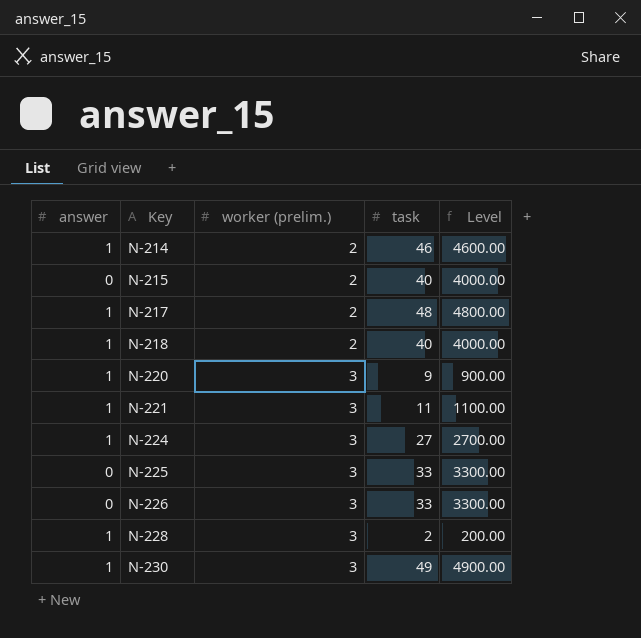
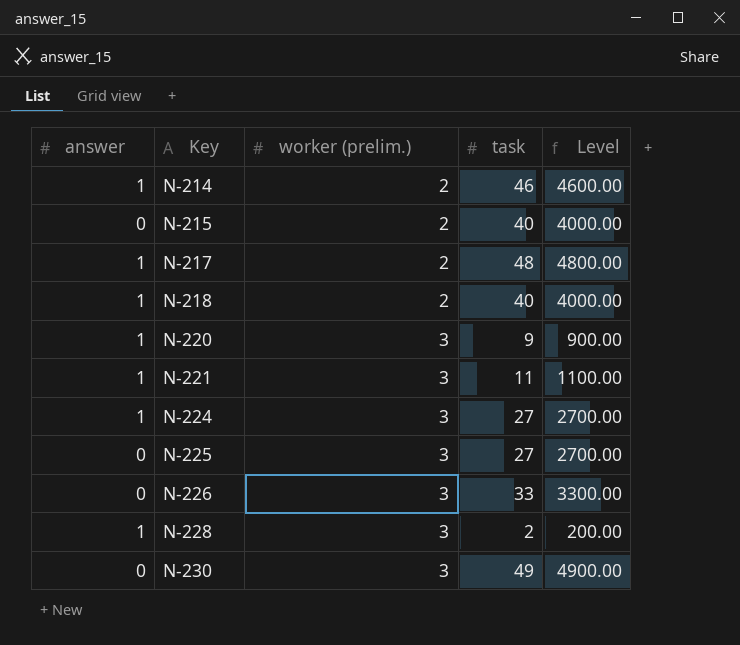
N-225 | task: 33 -> 27
N-225 | Level: 3300.00 -> 2700.00
N-230 | answer: 1 -> 0

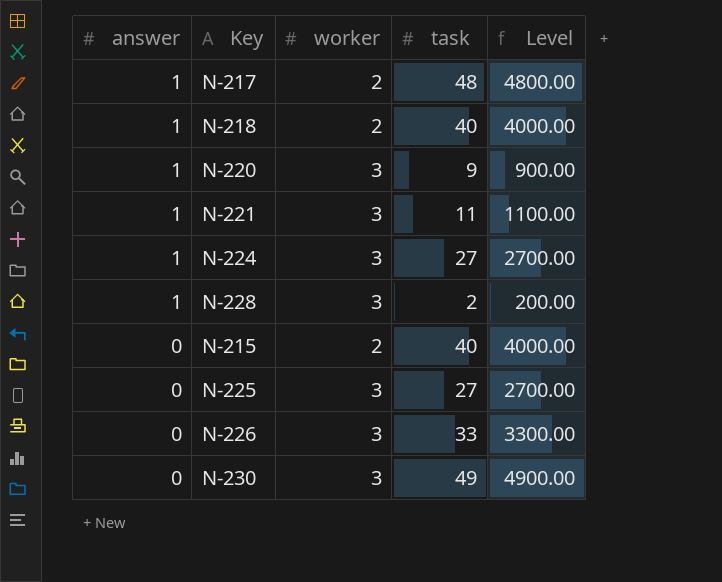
row order: Key ascending -> answer descending
column name: worker (prelim.) -> worker
row N-214: 1 | 2 | 46 | 4600.00 -> none

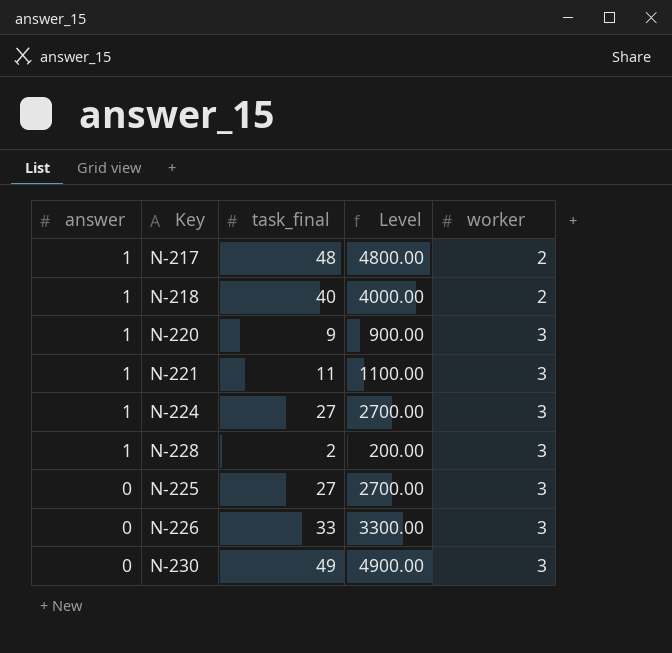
column name: task -> task_final
column worker | position: 3 -> 5
row N-215: 0 | 2 | 40 | 4000.00 -> none

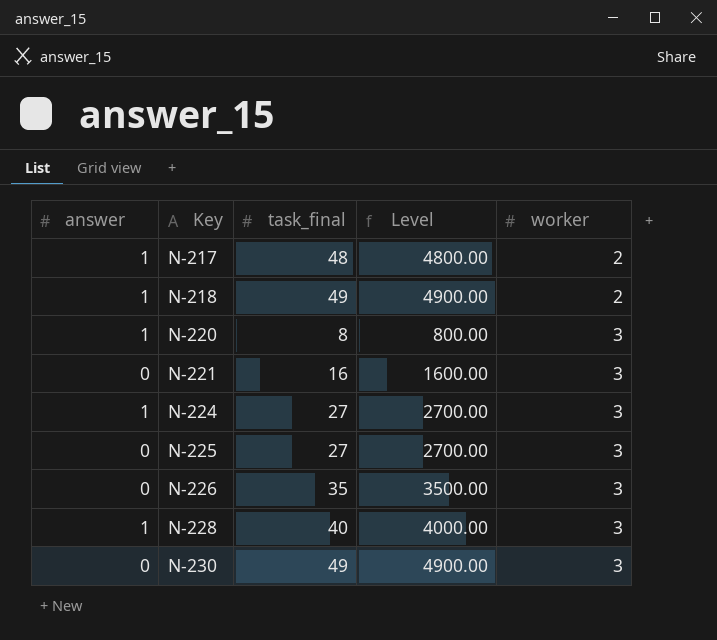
row order: answer descending -> Key ascending
N-218 | task_final: 40 -> 49
N-218 | Level: 4000.00 -> 4900.00
N-220 | task_final: 9 -> 8
N-220 | Level: 900.00 -> 800.00
N-221 | answer: 1 -> 0
N-221 | task_final: 11 -> 16
N-221 | Level: 1100.00 -> 1600.00
N-226 | task_final: 33 -> 35
N-226 | Level: 3300.00 -> 3500.00
N-228 | task_final: 2 -> 40
N-228 | Level: 200.00 -> 4000.00

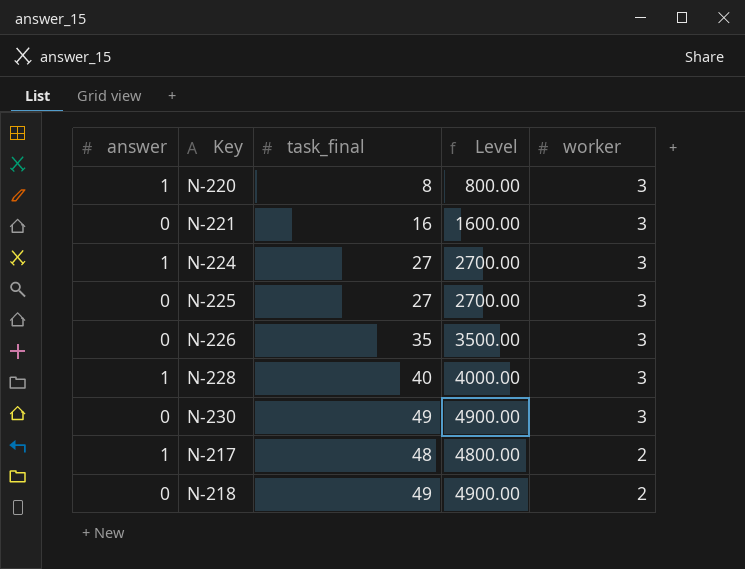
row order: Key ascending -> worker descending
N-218 | answer: 1 -> 0

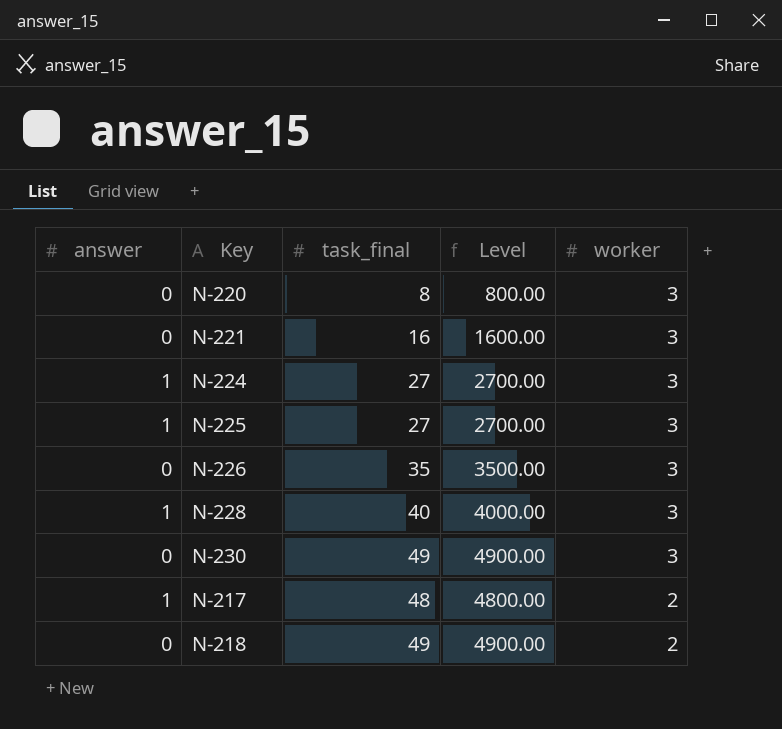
N-220 | answer: 1 -> 0
N-225 | answer: 0 -> 1

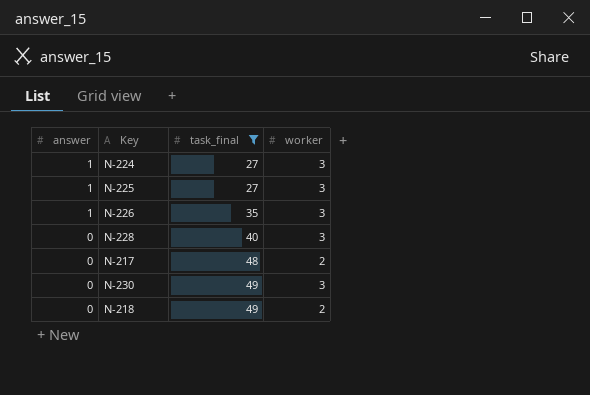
filter: none -> task_final >= 27
row order: worker descending -> answer descending
column Level | formula: [task_final] * 100 -> none
N-226 | answer: 0 -> 1
N-228 | answer: 1 -> 0
N-217 | answer: 1 -> 0

